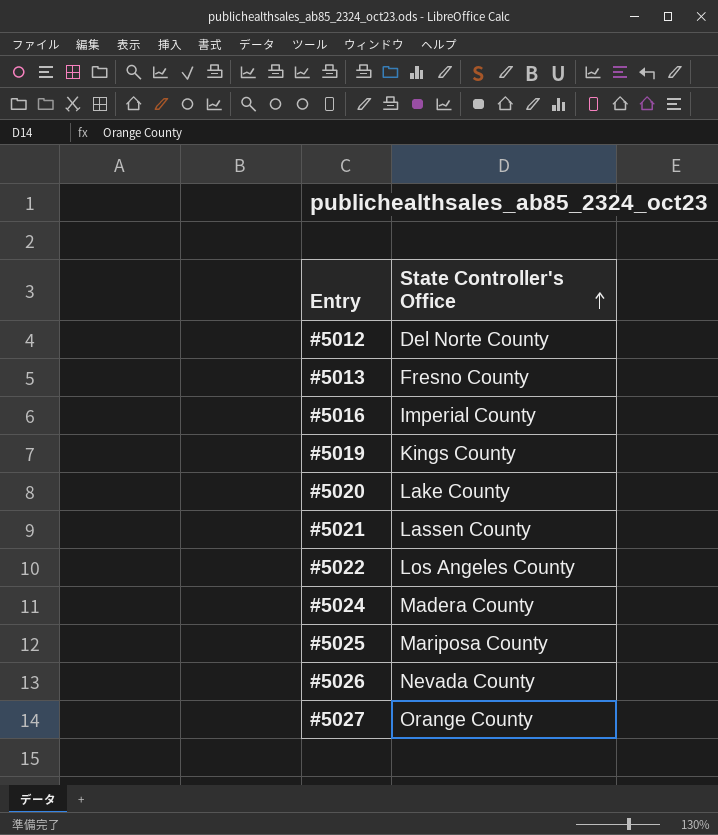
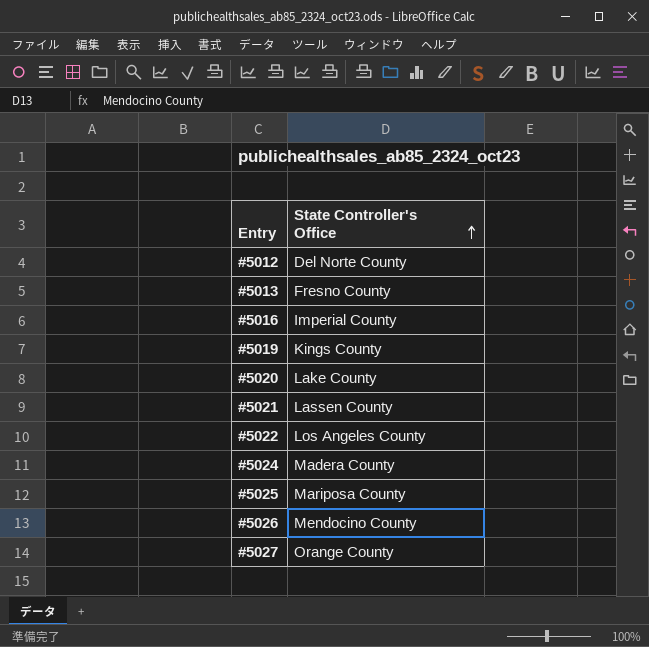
#5026 | State Controller's Office: Nevada County -> Mendocino County

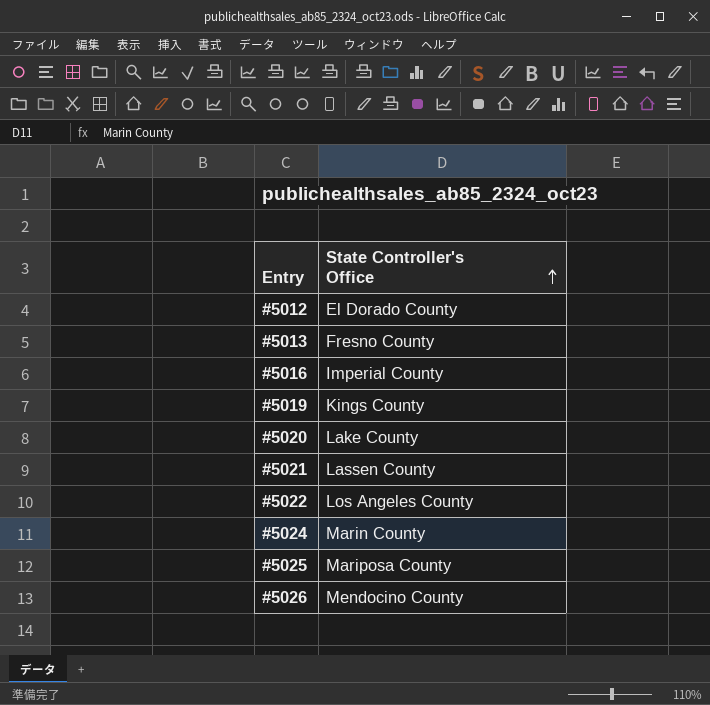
row #5027: Orange County -> none
#5012 | State Controller's Office: Del Norte County -> El Dorado County
#5024 | State Controller's Office: Madera County -> Marin County

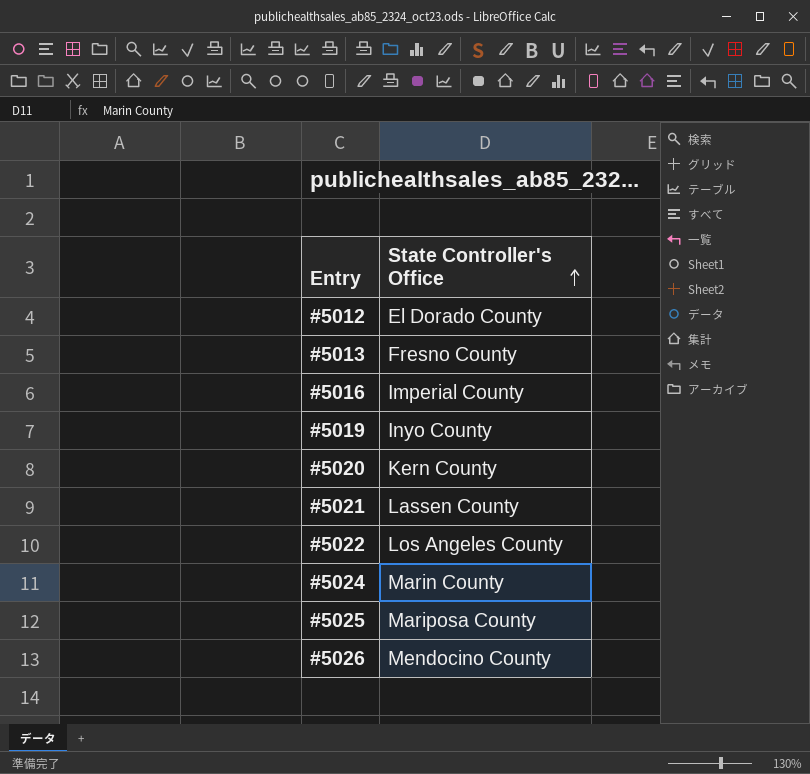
#5019 | State Controller's Office: Kings County -> Inyo County
#5020 | State Controller's Office: Lake County -> Kern County

